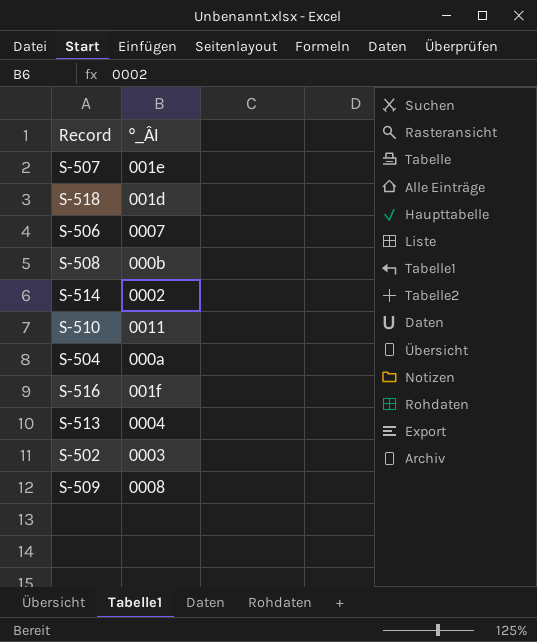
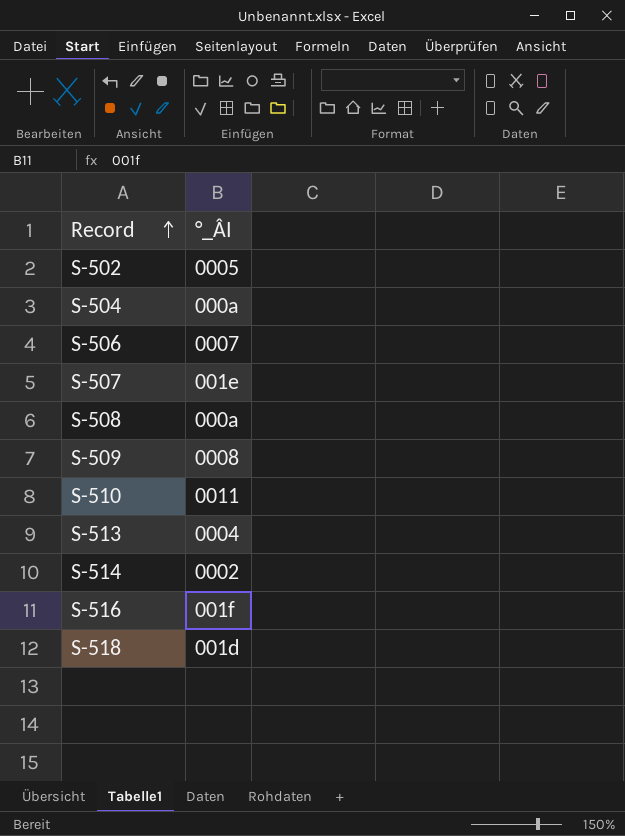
row order: none -> Record ascending
S-502 | °_ÂI: 0003 -> 0005
S-508 | °_ÂI: 000b -> 000a

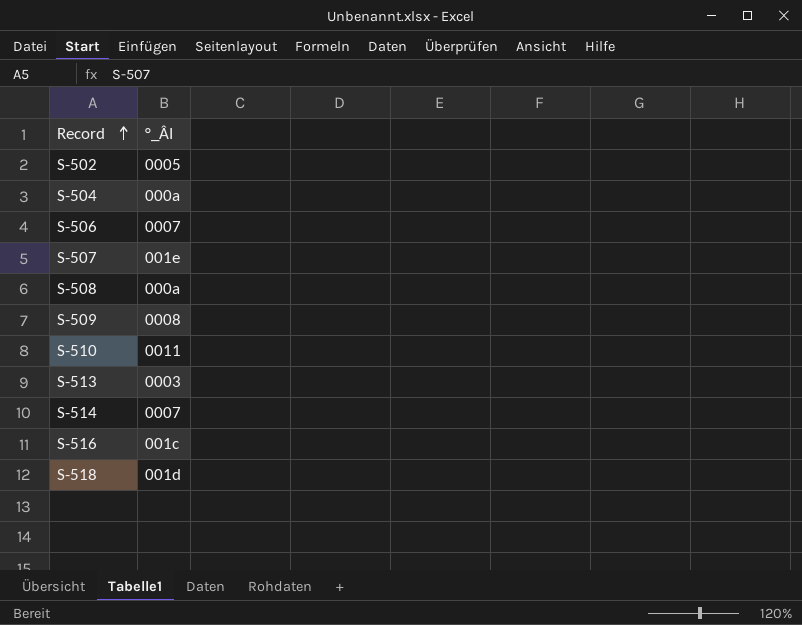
S-513 | °_ÂI: 0004 -> 0003
S-514 | °_ÂI: 0002 -> 0007
S-516 | °_ÂI: 001f -> 001c

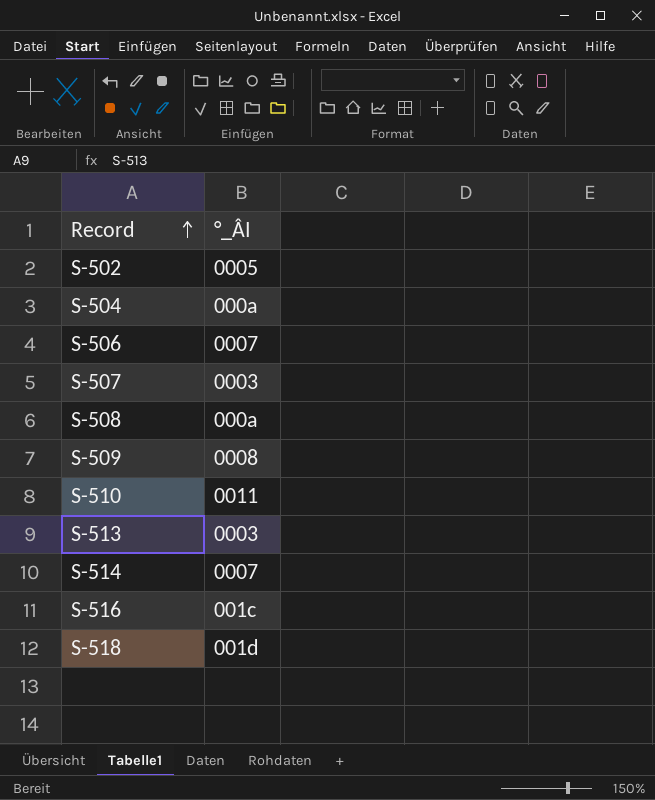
S-507 | °_ÂI: 001e -> 0003

